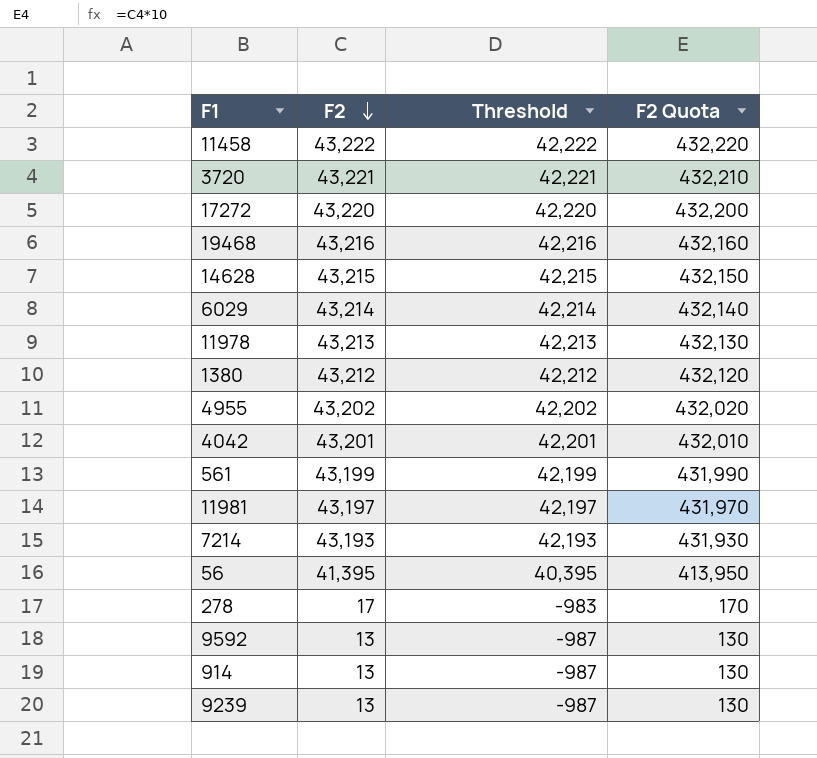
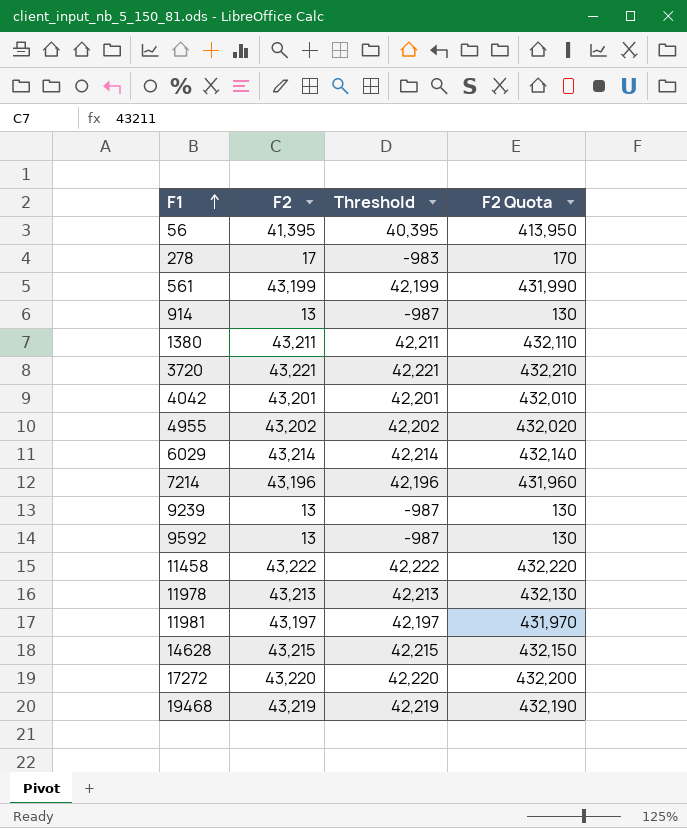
row order: F2 descending -> F1 ascending
1380 | F2: 43,212 -> 43,211
1380 | Threshold: 42,212 -> 42,211
1380 | F2 Quota: 432,120 -> 432,110
7214 | F2: 43,193 -> 43,196
7214 | Threshold: 42,193 -> 42,196
7214 | F2 Quota: 431,930 -> 431,960
19468 | F2: 43,216 -> 43,219
19468 | Threshold: 42,216 -> 42,219
19468 | F2 Quota: 432,160 -> 432,190

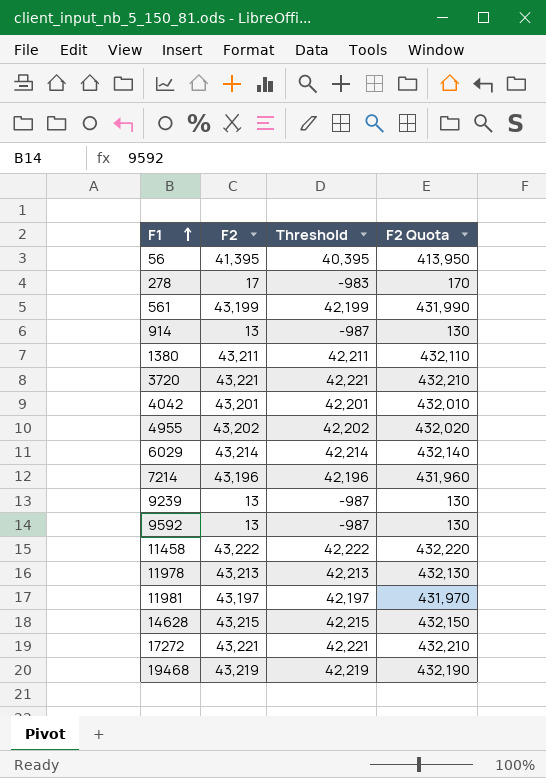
17272 | F2: 43,220 -> 43,221
17272 | Threshold: 42,220 -> 42,221
17272 | F2 Quota: 432,200 -> 432,210

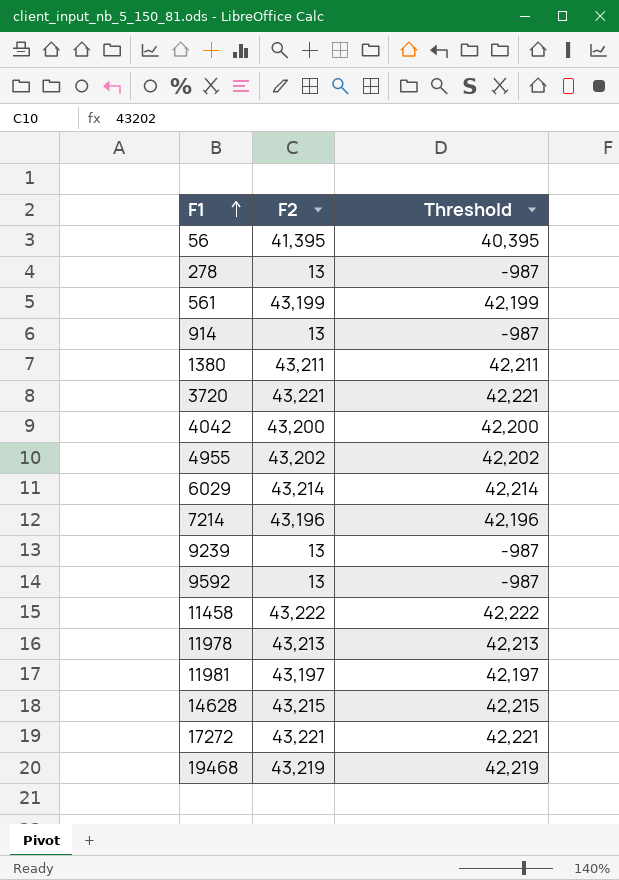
column F2 Quota | formula: [F2] * 10 -> none
278 | F2: 17 -> 13
278 | Threshold: -983 -> -987
4042 | F2: 43,201 -> 43,200
4042 | Threshold: 42,201 -> 42,200

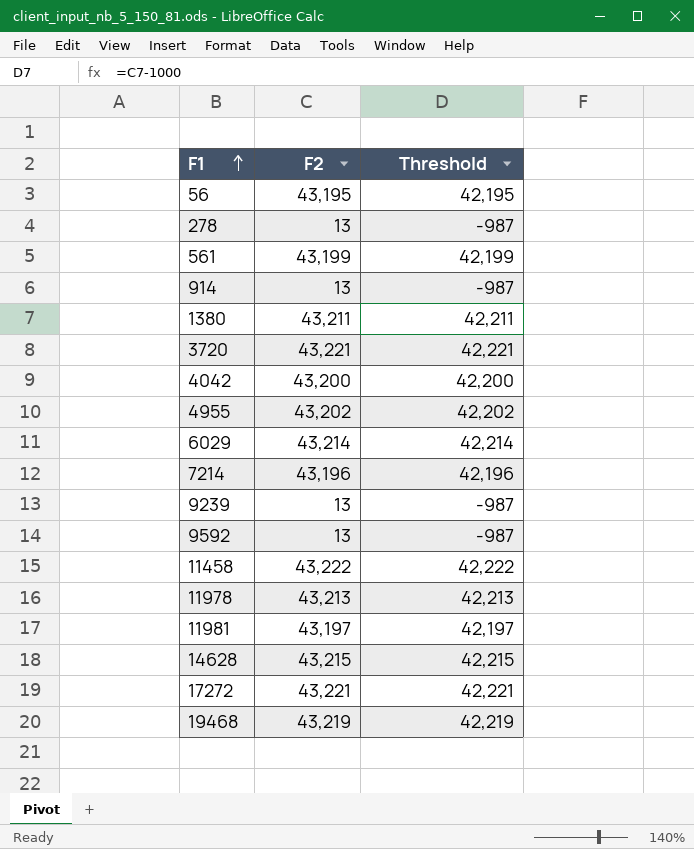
56 | F2: 41,395 -> 43,195
56 | Threshold: 40,395 -> 42,195

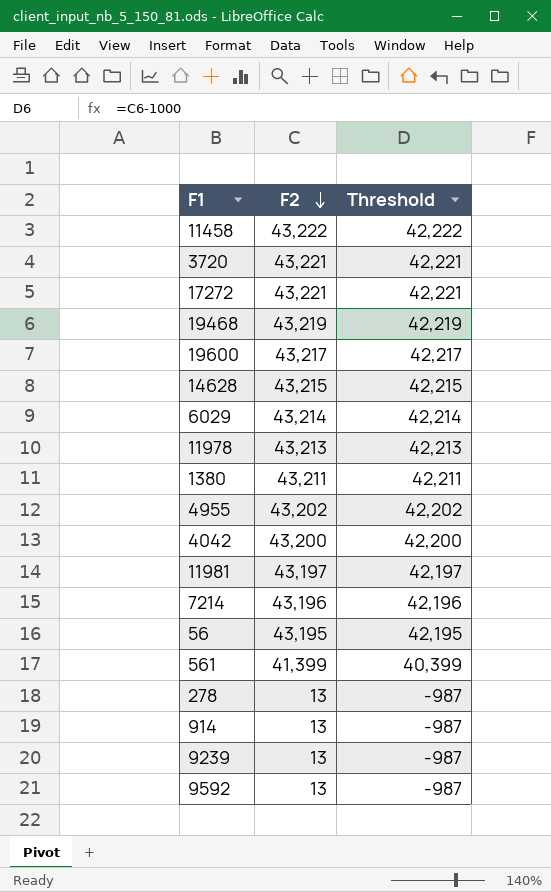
row order: F1 ascending -> F2 descending
row 19600: none -> 43,217 | 42,217
561 | F2: 43,199 -> 41,399
561 | Threshold: 42,199 -> 40,399

